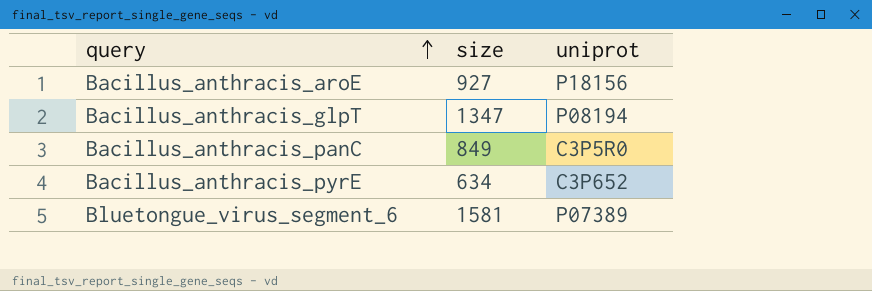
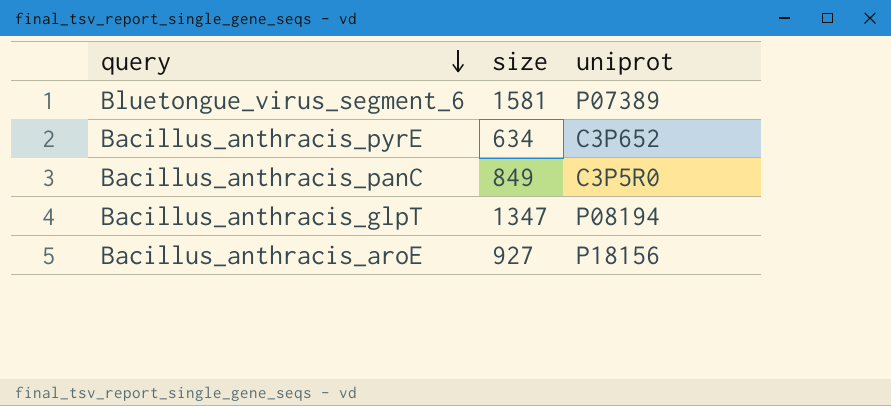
row order: query ascending -> query descending

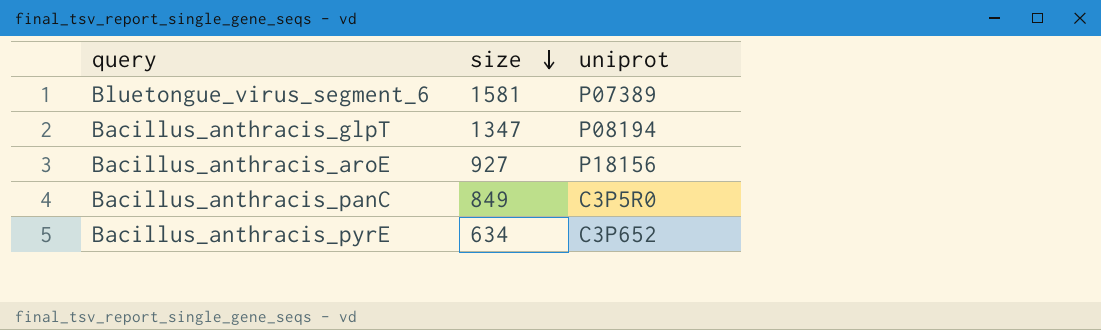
row order: query descending -> size descending

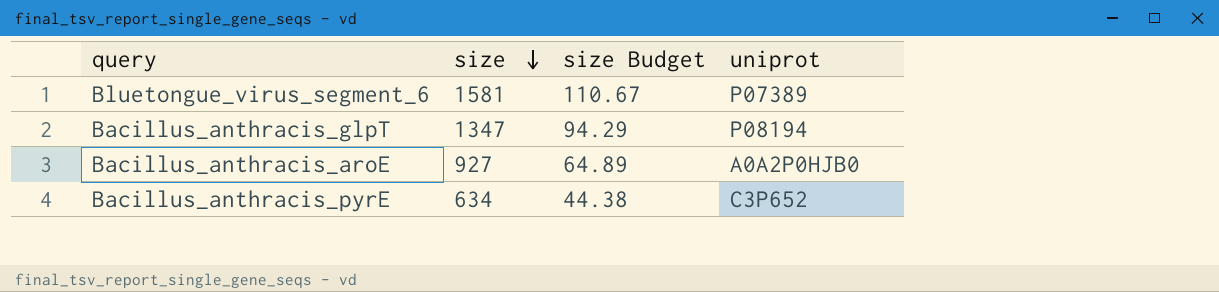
column size Budget | formula: none -> [size] * 0.07
row Bacillus_anthracis_panC: 849 | C3P5R0 -> none
Bacillus_anthracis_aroE | uniprot: P18156 -> A0A2P0HJB0

